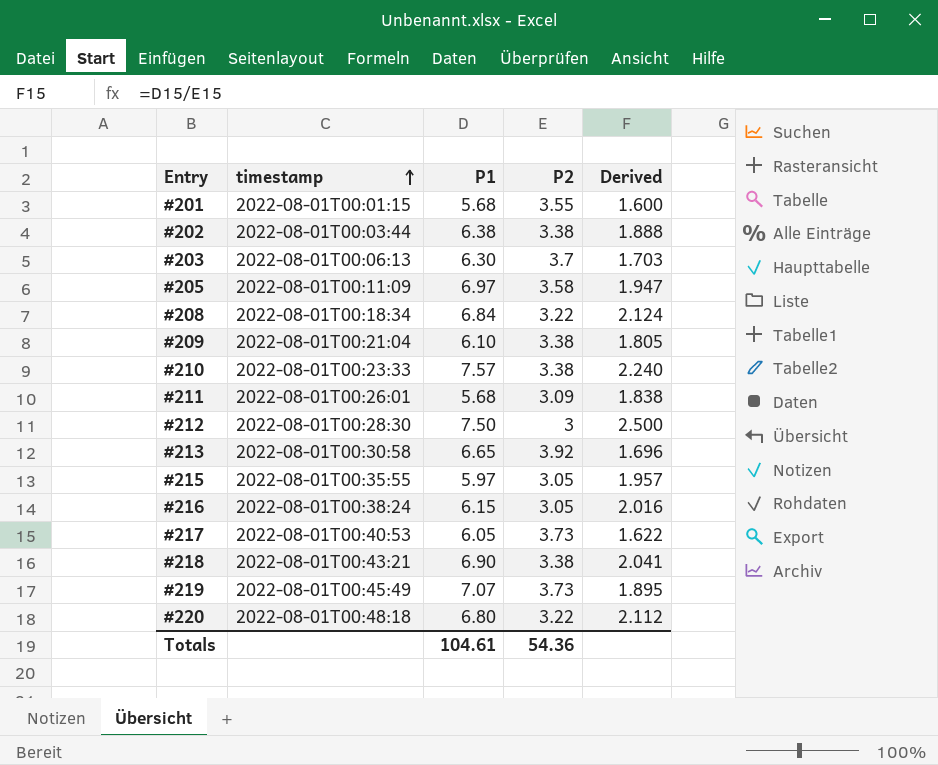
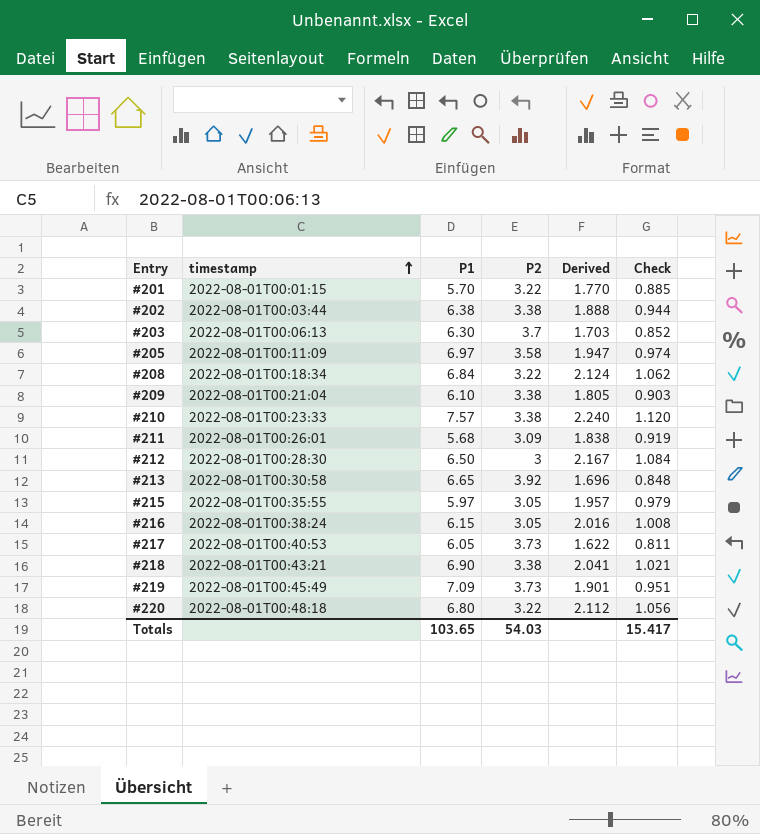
column Check | formula: none -> [Derived] * 0.5
#201 | P1: 5.68 -> 5.70
#201 | P2: 3.55 -> 3.22
#201 | Derived: 1.600 -> 1.770
#212 | P1: 7.50 -> 6.50
#212 | Derived: 2.500 -> 2.167
#219 | P1: 7.07 -> 7.09
#219 | Derived: 1.895 -> 1.901
Totals | P1: 104.61 -> 103.65
Totals | P2: 54.36 -> 54.03

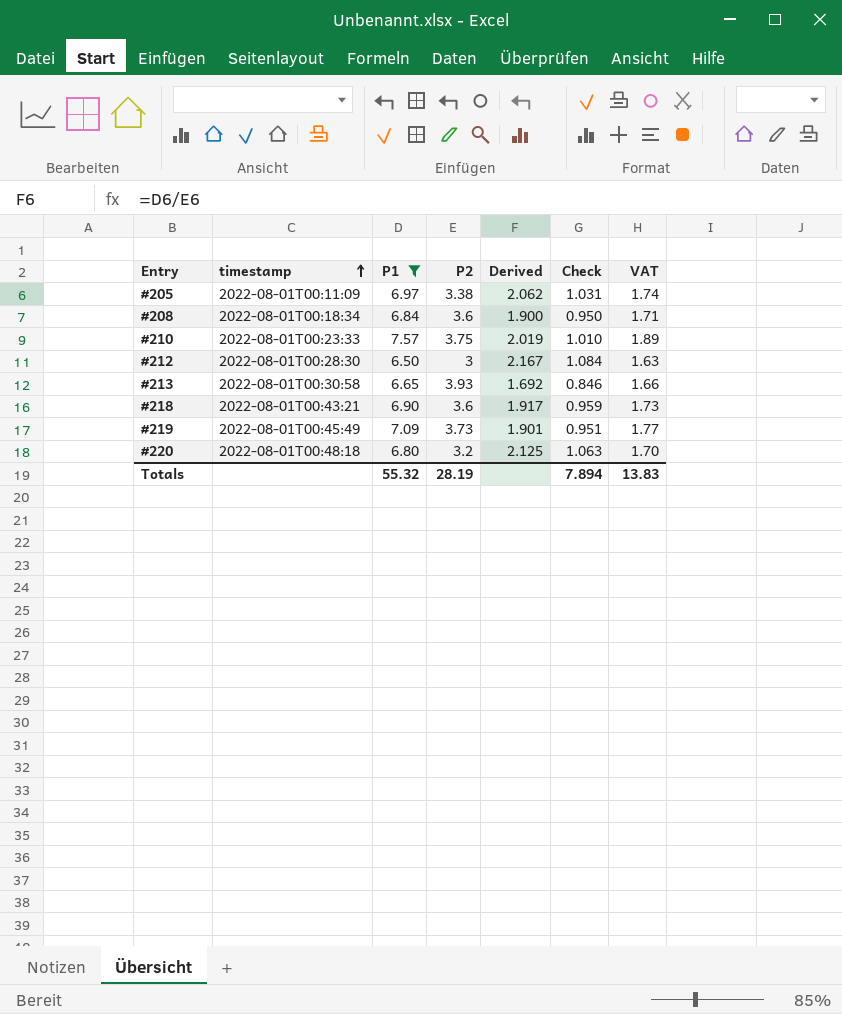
filter: none -> P1 >= 6.50
column VAT | formula: none -> [P1] * 0.25
#205 | P2: 3.58 -> 3.38
#205 | Derived: 1.947 -> 2.062
#205 | Check: 0.974 -> 1.031
#208 | P2: 3.22 -> 3.6
#208 | Derived: 2.124 -> 1.900
#208 | Check: 1.062 -> 0.950
#210 | P2: 3.38 -> 3.75
#210 | Derived: 2.240 -> 2.019
#210 | Check: 1.120 -> 1.010
#213 | P2: 3.92 -> 3.93
#213 | Derived: 1.696 -> 1.692
#213 | Check: 0.848 -> 0.846
#218 | P2: 3.38 -> 3.6
#218 | Derived: 2.041 -> 1.917
#218 | Check: 1.021 -> 0.959
#220 | P2: 3.22 -> 3.2
#220 | Derived: 2.112 -> 2.125
#220 | Check: 1.056 -> 1.063
Totals | P1: 103.65 -> 55.32
Totals | P2: 54.03 -> 28.19
Totals | Check: 15.417 -> 7.894

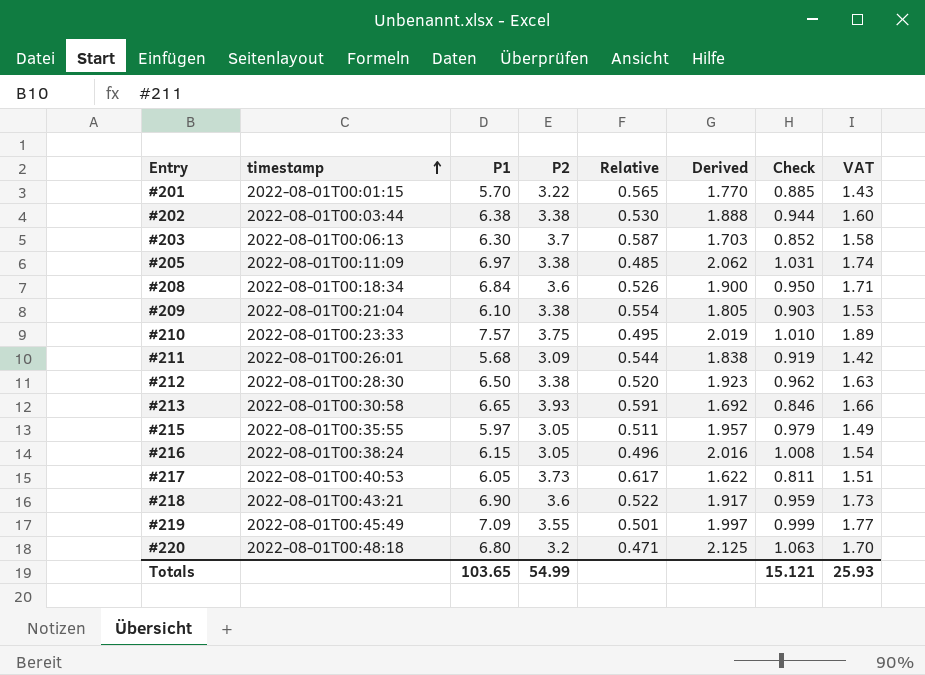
filter: P1 >= 6.50 -> none
column Relative | formula: none -> [P2] / [P1]
#212 | P2: 3 -> 3.38
#212 | Derived: 2.167 -> 1.923
#212 | Check: 1.084 -> 0.962
#219 | P2: 3.73 -> 3.55
#219 | Derived: 1.901 -> 1.997
#219 | Check: 0.951 -> 0.999
Totals | P1: 55.32 -> 103.65
Totals | P2: 28.19 -> 54.99
Totals | Check: 7.894 -> 15.121
Totals | VAT: 13.83 -> 25.93

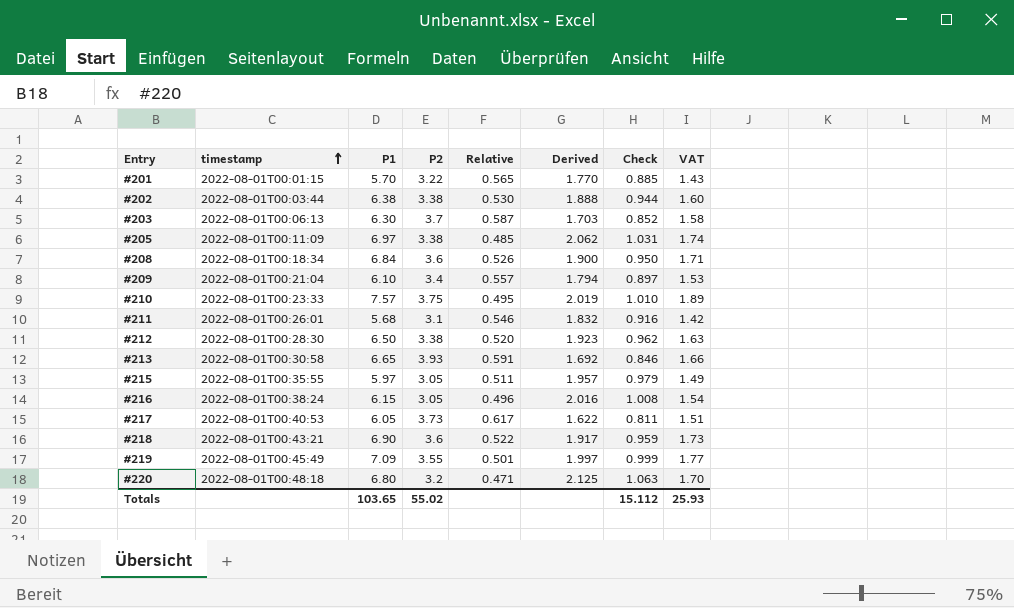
#209 | P2: 3.38 -> 3.4
#209 | Relative: 0.554 -> 0.557
#209 | Derived: 1.805 -> 1.794
#209 | Check: 0.903 -> 0.897
#211 | P2: 3.09 -> 3.1
#211 | Relative: 0.544 -> 0.546
#211 | Derived: 1.838 -> 1.832
#211 | Check: 0.919 -> 0.916
Totals | P2: 54.99 -> 55.02
Totals | Check: 15.121 -> 15.112

